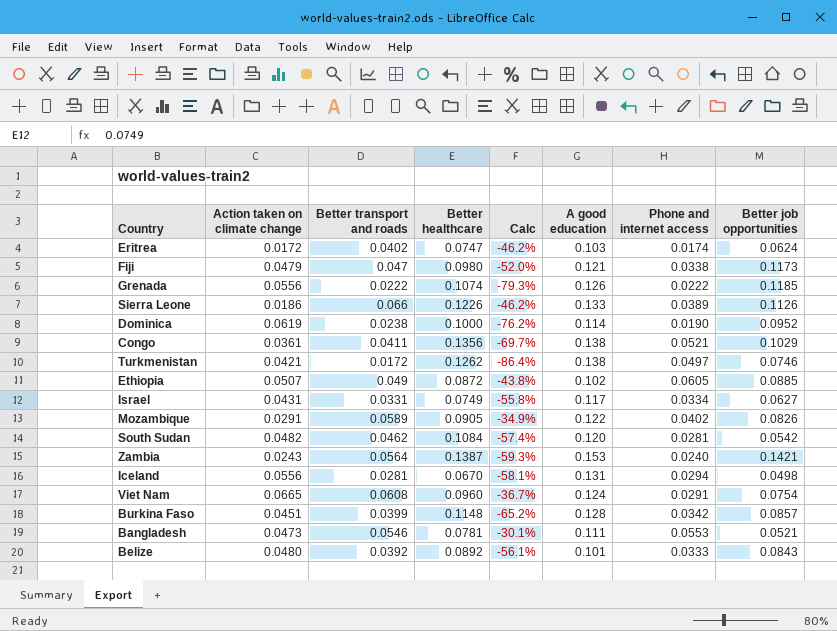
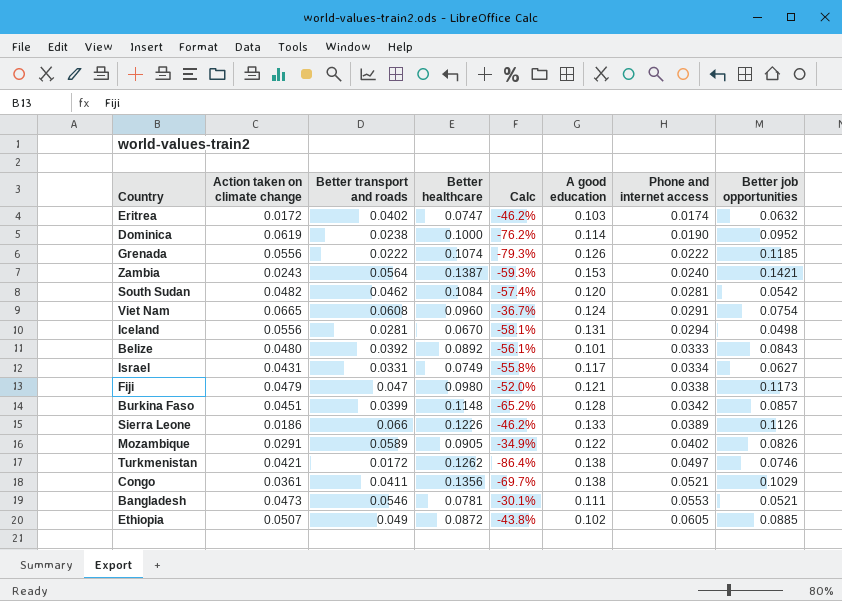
row order: none -> Phone and internet access ascending
Eritrea | Better job opportunities: 0.0624 -> 0.0632

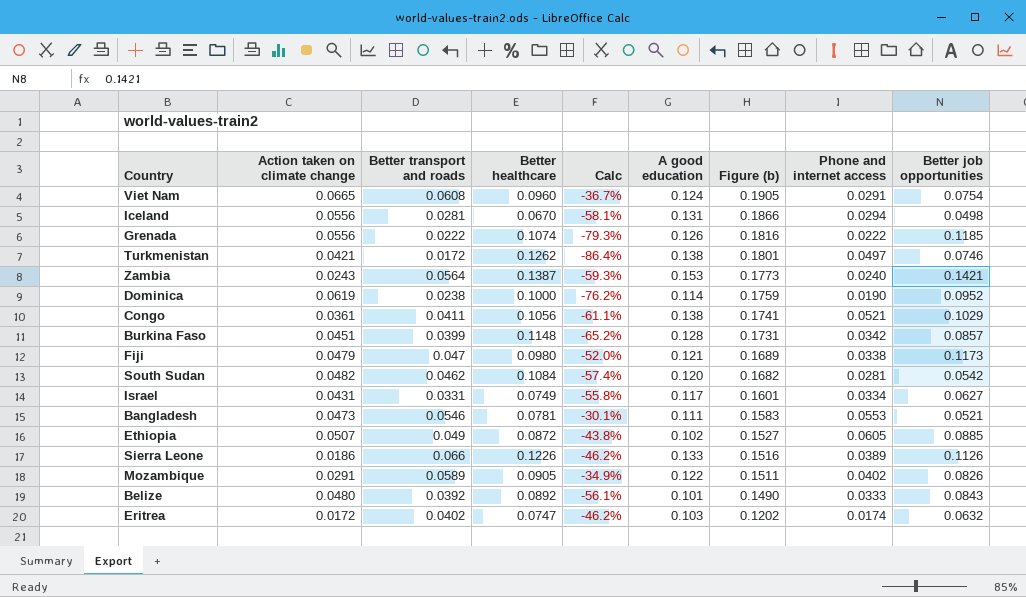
row order: Phone and internet access ascending -> Figure (b) descending
column Figure (b) | formula: none -> [Action taken on climate change] + [A good education]
Congo | Better healthcare: 0.1356 -> 0.1056
Congo | Calc: -69.7% -> -61.1%

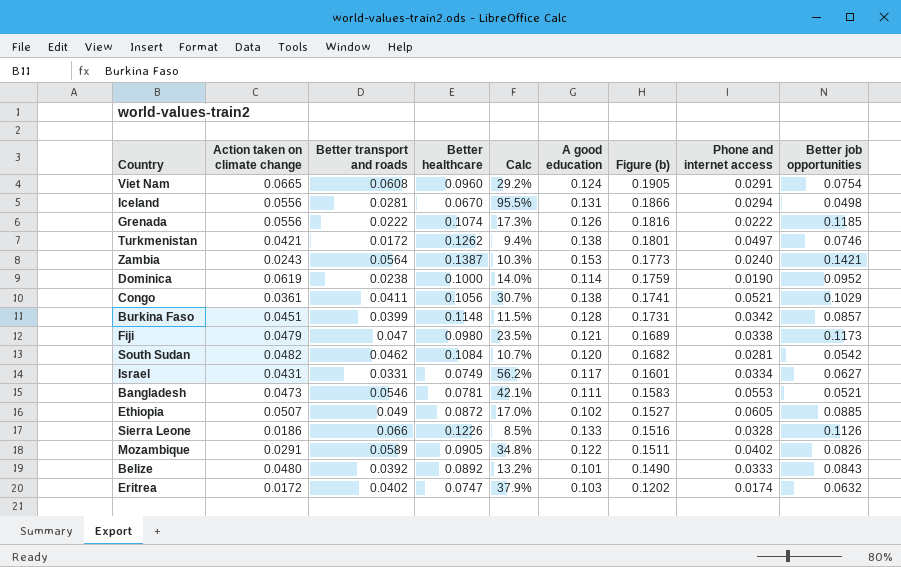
column Calc | formula: ([Better transport and roads] - [Better healthcare]) / [Better healthcare] -> ([A good education] - [Better healthcare]) / [Better healthcare]
Sierra Leone | Phone and internet access: 0.0389 -> 0.0328

